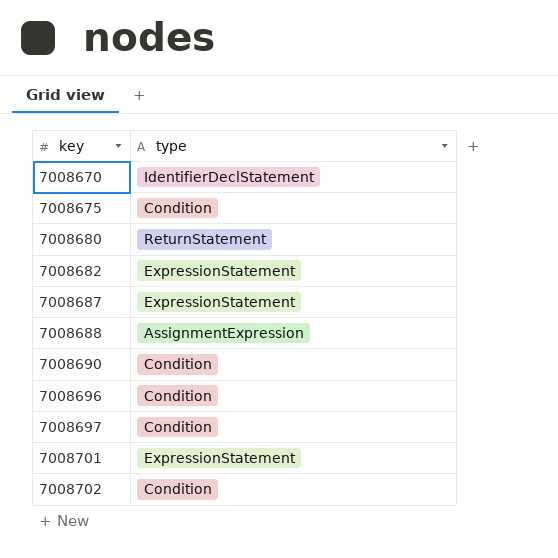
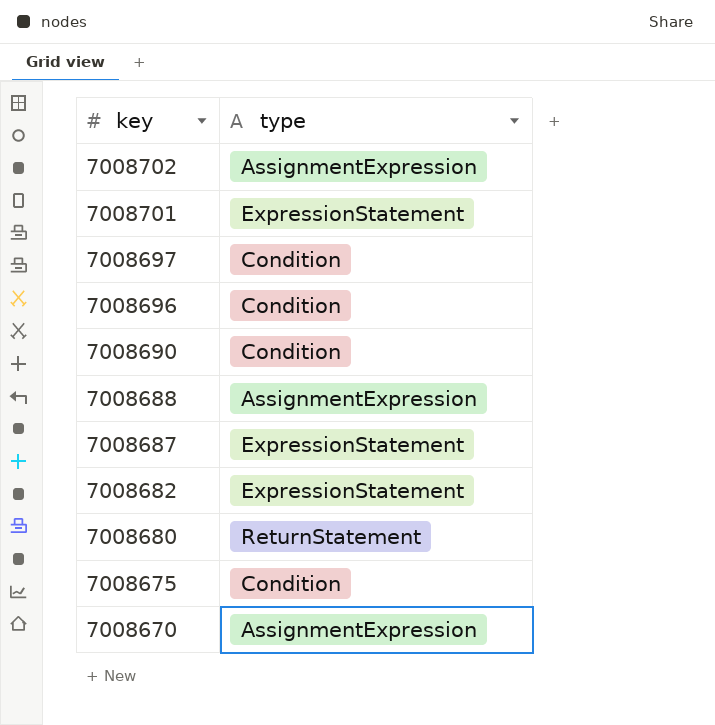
row order: key ascending -> key descending
7008702 | type: Condition -> AssignmentExpression
7008670 | type: IdentifierDeclStatement -> AssignmentExpression

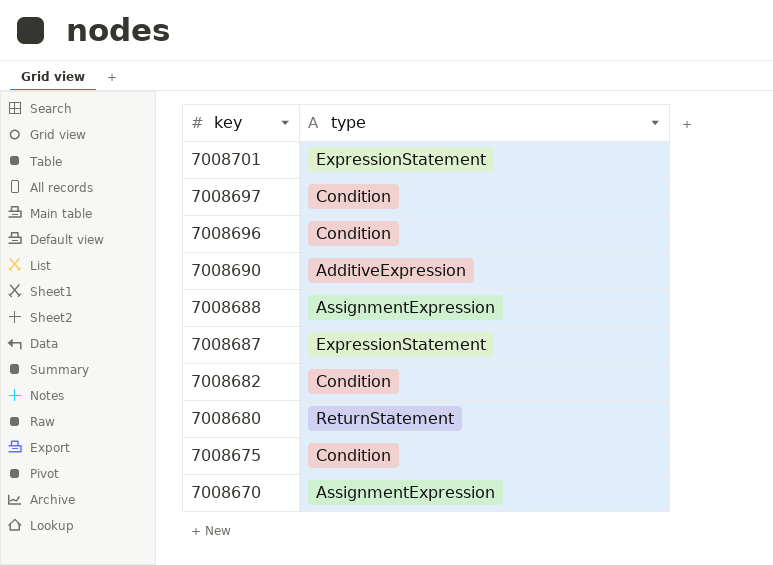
row 7008702: AssignmentExpression -> none
7008690 | type: Condition -> AdditiveExpression
7008682 | type: ExpressionStatement -> Condition

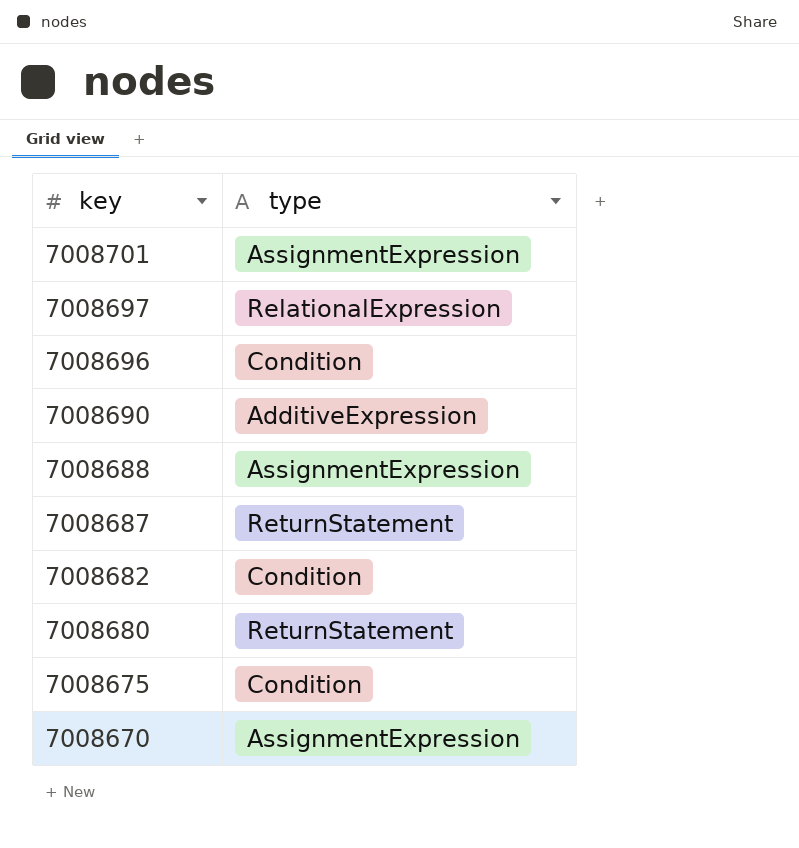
7008701 | type: ExpressionStatement -> AssignmentExpression
7008697 | type: Condition -> RelationalExpression
7008687 | type: ExpressionStatement -> ReturnStatement

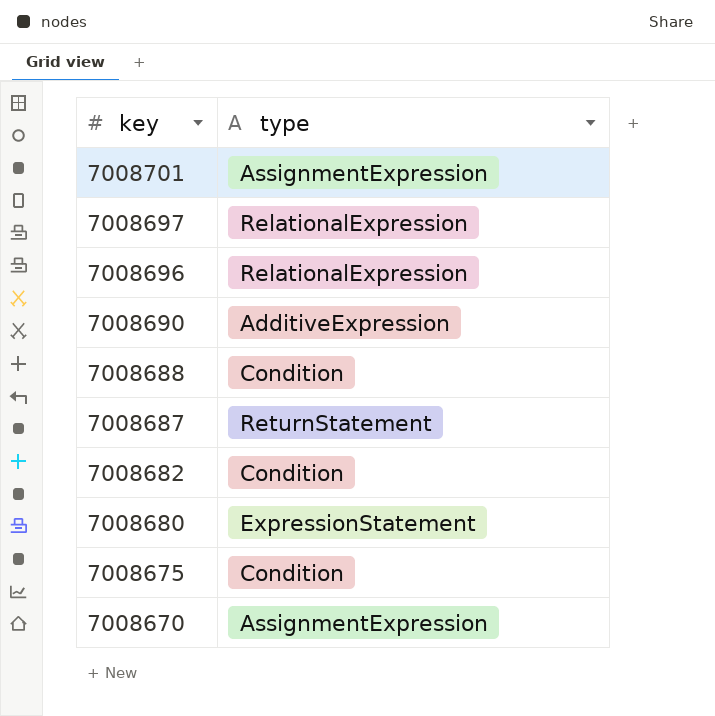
7008696 | type: Condition -> RelationalExpression
7008688 | type: AssignmentExpression -> Condition
7008680 | type: ReturnStatement -> ExpressionStatement

